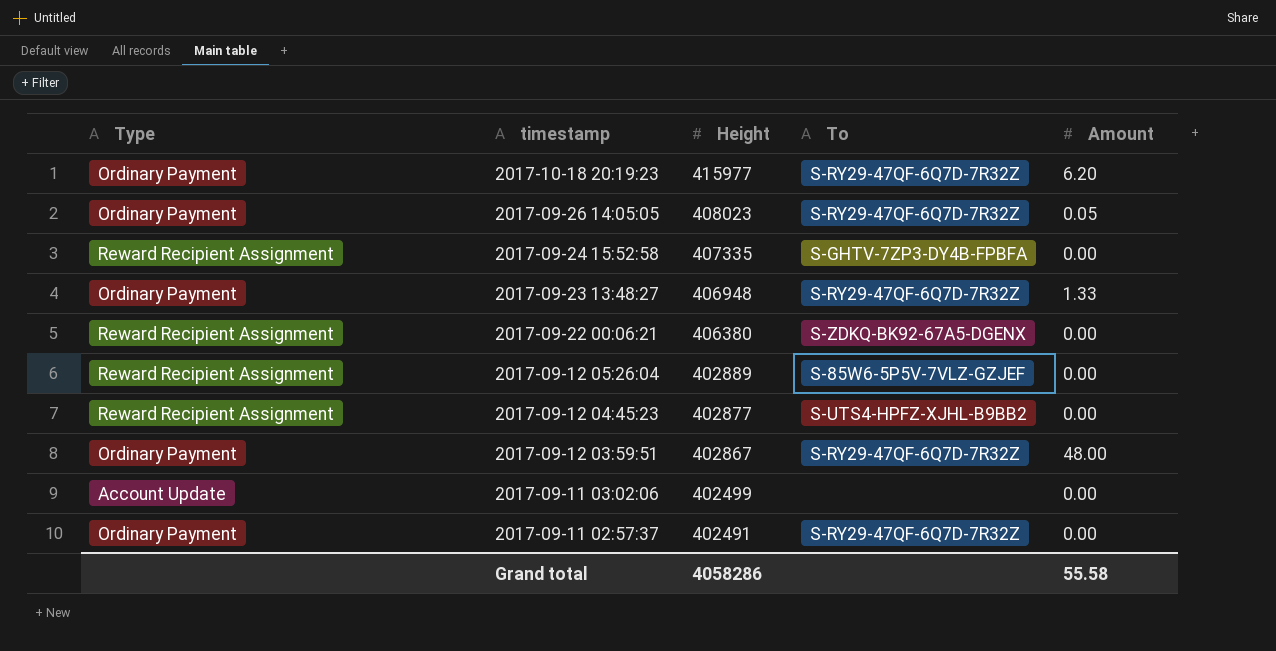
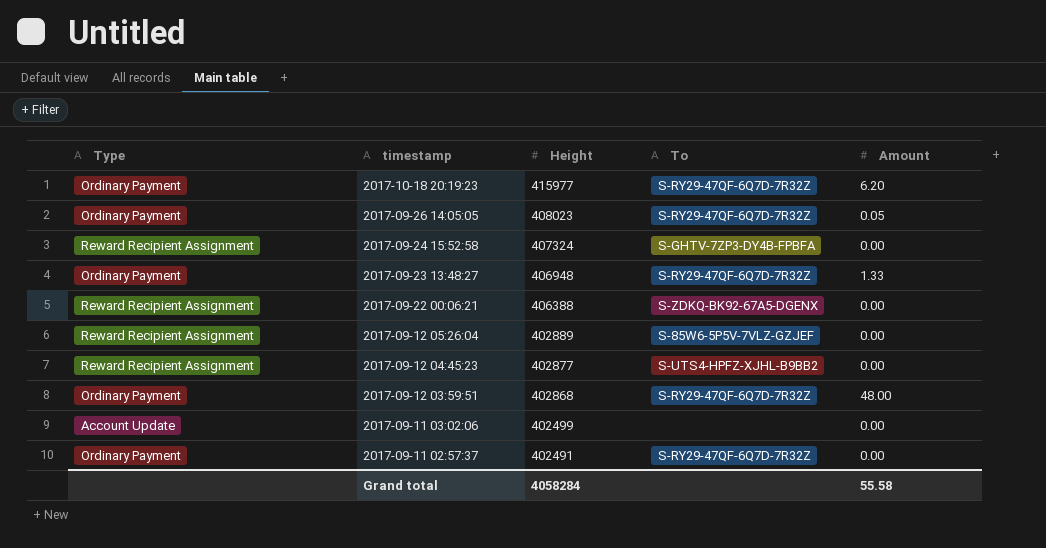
2017-09-24 15:52:58 | Height: 407335 -> 407324
2017-09-22 00:06:21 | Height: 406380 -> 406388
2017-09-12 03:59:51 | Height: 402867 -> 402868
Grand total | Height: 4058286 -> 4058284

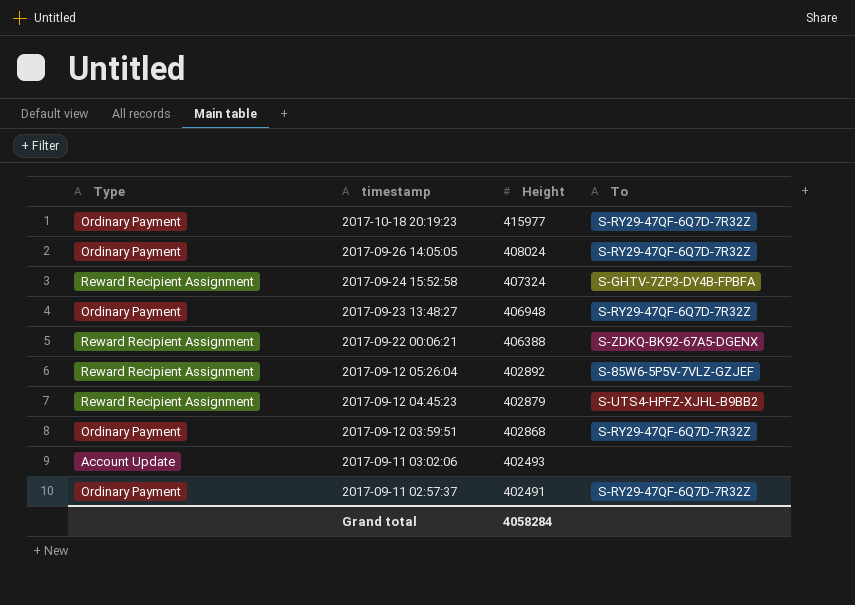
column Amount | position: 5 -> none
2017-09-26 14:05:05 | Height: 408023 -> 408024
2017-09-12 05:26:04 | Height: 402889 -> 402892
2017-09-12 04:45:23 | Height: 402877 -> 402879
2017-09-11 03:02:06 | Height: 402499 -> 402493

